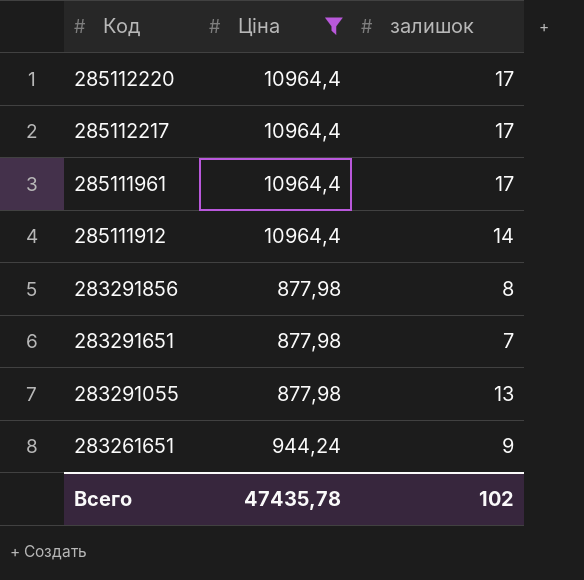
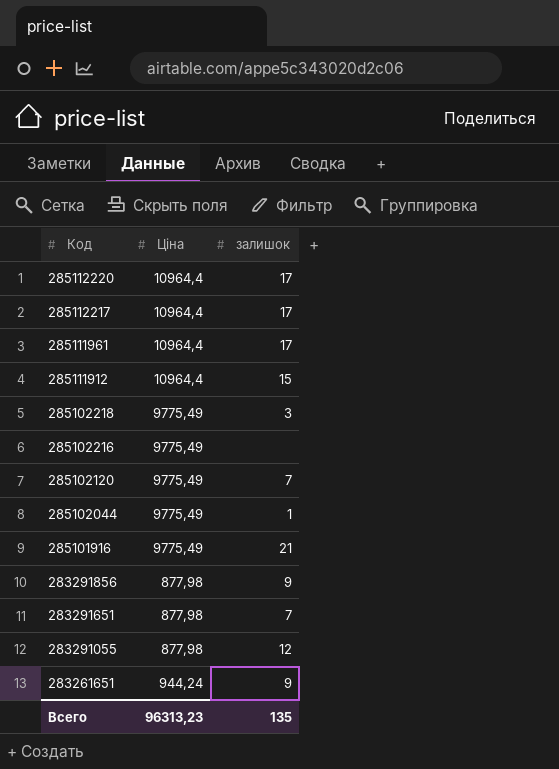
filter: Ціна != 9775,49 -> none
285111912 | залишок: 14 -> 15
283291856 | залишок: 8 -> 9
283291055 | залишок: 13 -> 12
Всего | Ціна: 47435,78 -> 96313,23
Всего | залишок: 102 -> 135

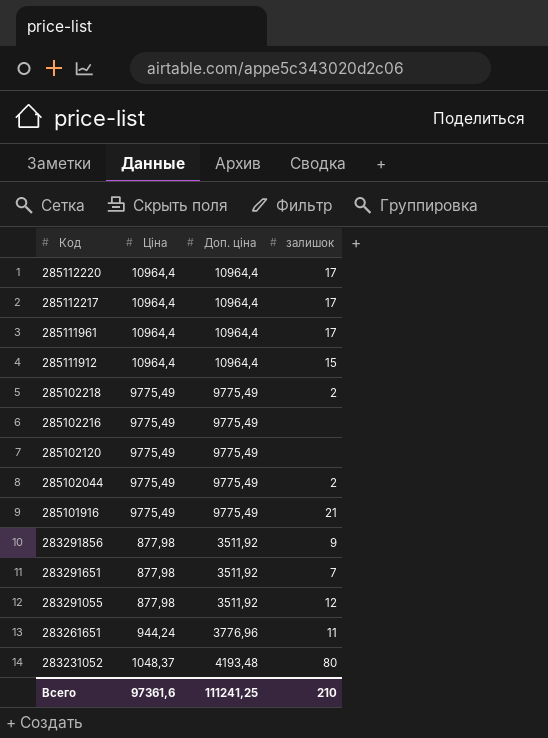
column Доп. ціна | position: none -> 3
285102218 | залишок: 3 -> 2
285102120 | залишок: 7 -> none
285102044 | залишок: 1 -> 2
283261651 | залишок: 9 -> 11
row 283231052: none -> 1048,37 | 4193,48 | 80
Всего | Ціна: 96313,23 -> 97361,6
Всего | залишок: 135 -> 210

